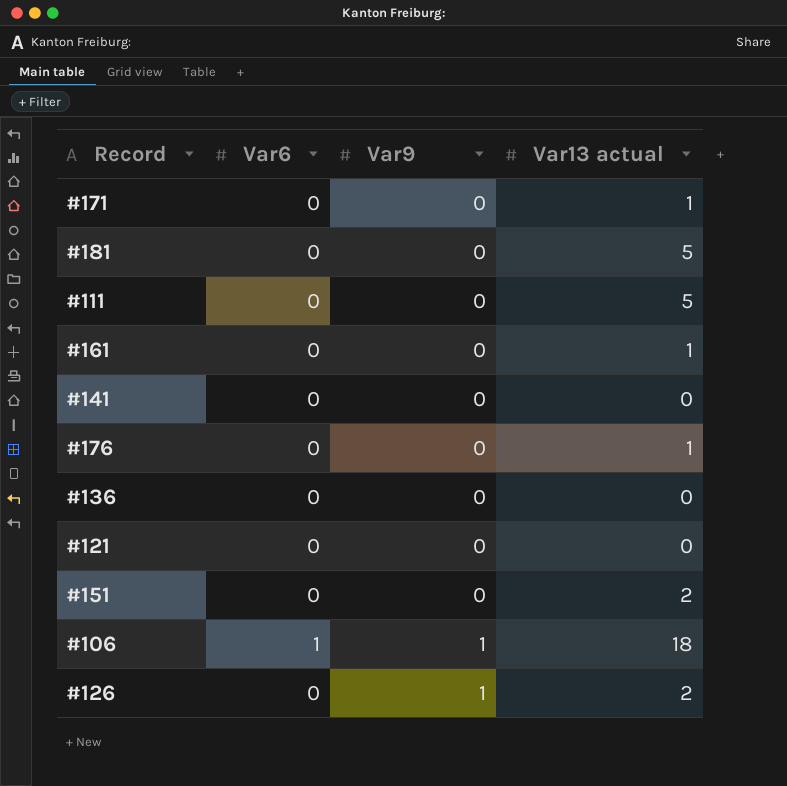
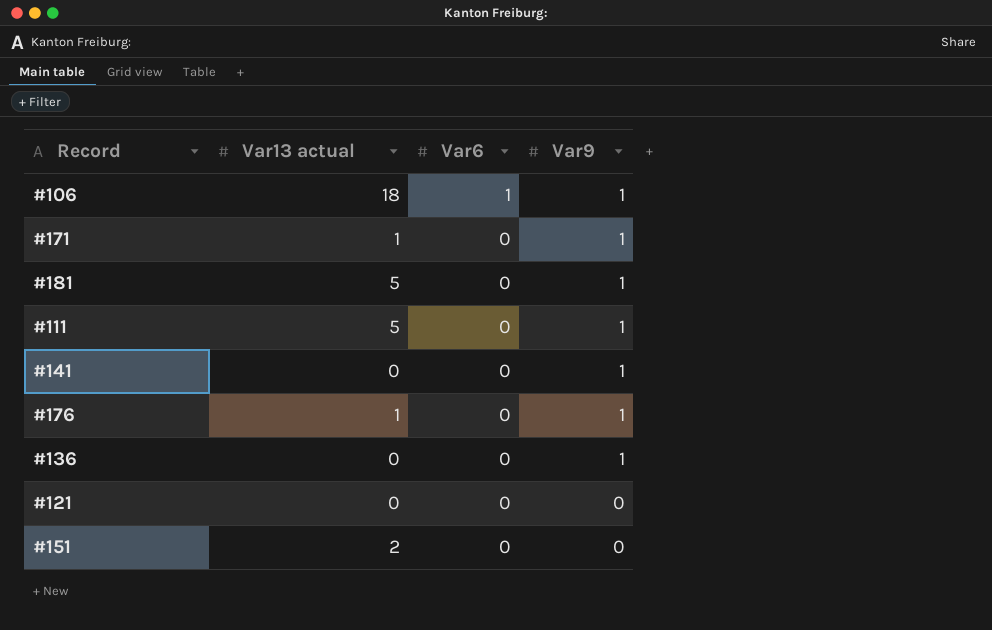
row order: Var9 ascending -> Var6 descending
column Var13 actual | position: 4 -> 2
row #161: 0 | 0 | 1 -> none
row #126: 0 | 1 | 2 -> none
#171 | Var9: 0 -> 1
#181 | Var9: 0 -> 1
#111 | Var9: 0 -> 1
#141 | Var9: 0 -> 1
#176 | Var9: 0 -> 1
#136 | Var9: 0 -> 1

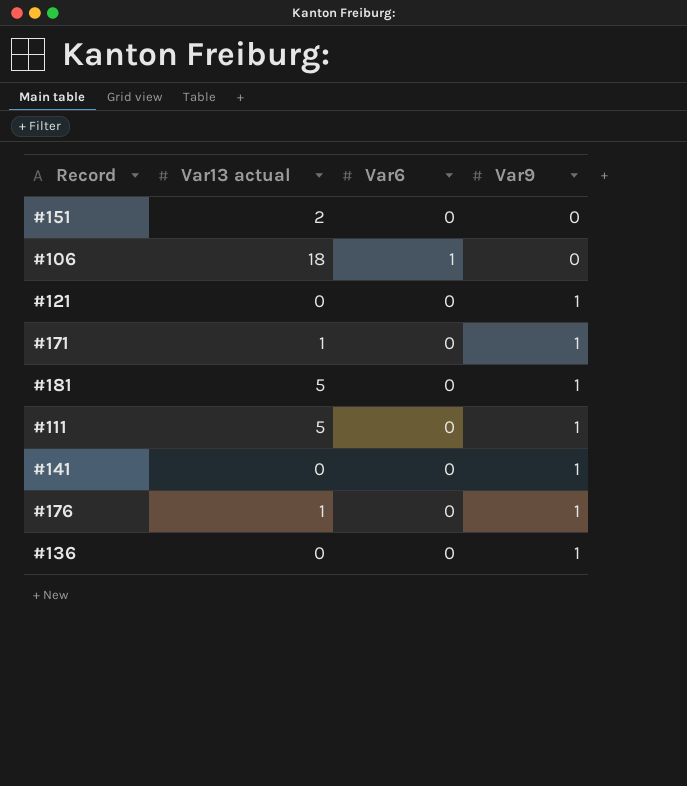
row order: Var6 descending -> Var9 ascending
#106 | Var9: 1 -> 0
#121 | Var9: 0 -> 1

